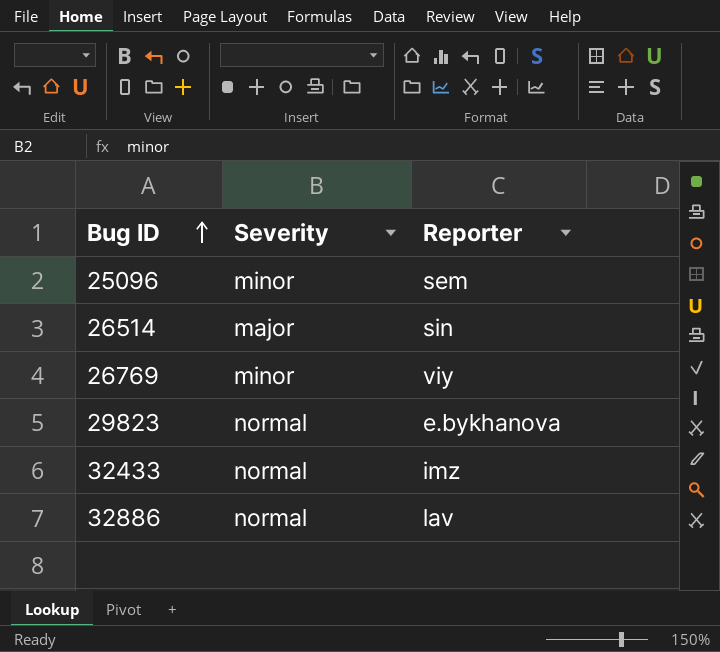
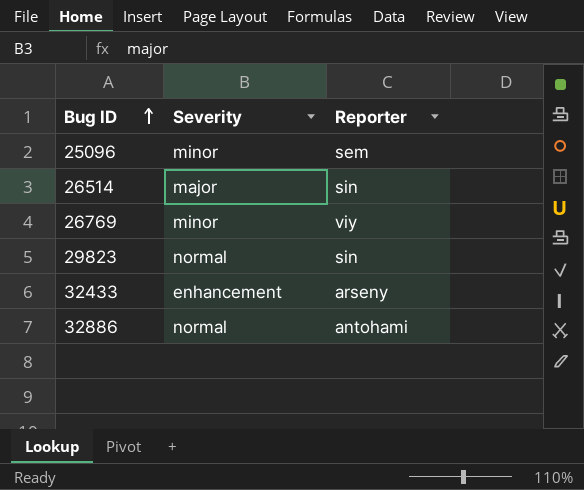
29823 | Reporter: e.bykhanova -> sin
32433 | Severity: normal -> enhancement
32433 | Reporter: imz -> arseny
32886 | Reporter: lav -> antohami

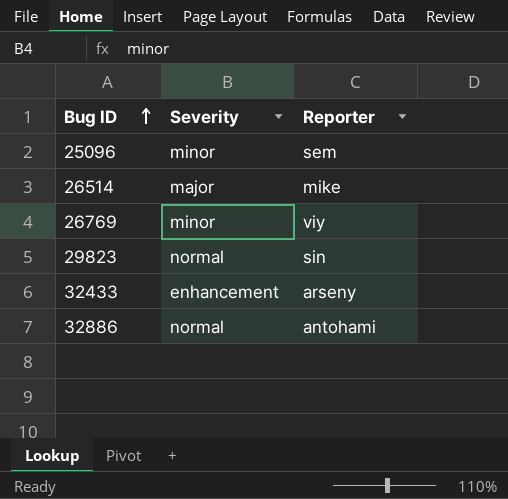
26514 | Reporter: sin -> mike

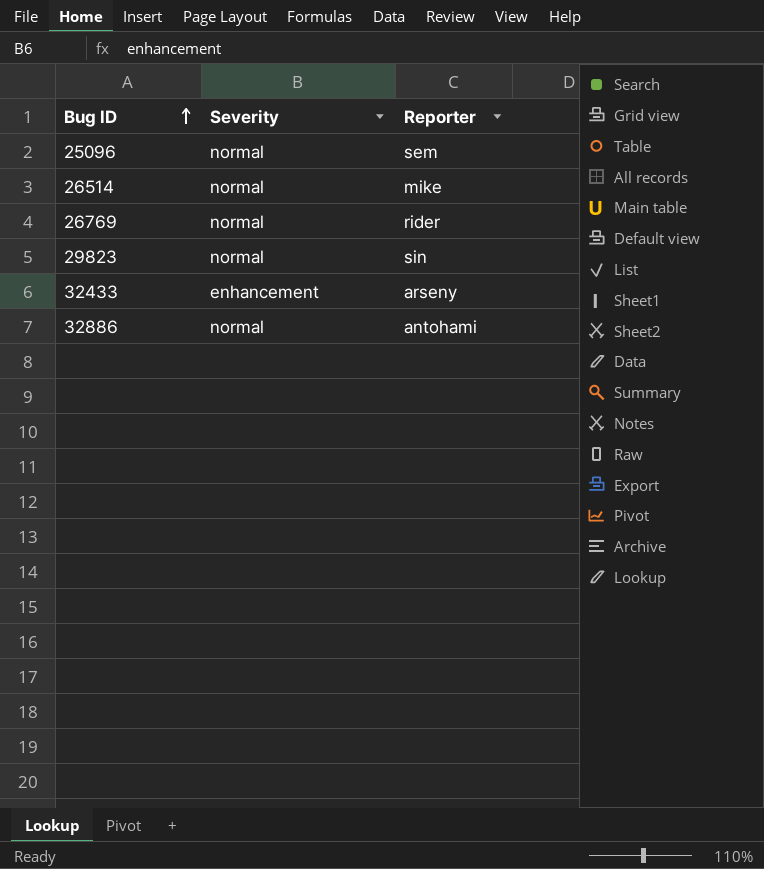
25096 | Severity: minor -> normal
26514 | Severity: major -> normal
26769 | Severity: minor -> normal
26769 | Reporter: viy -> rider

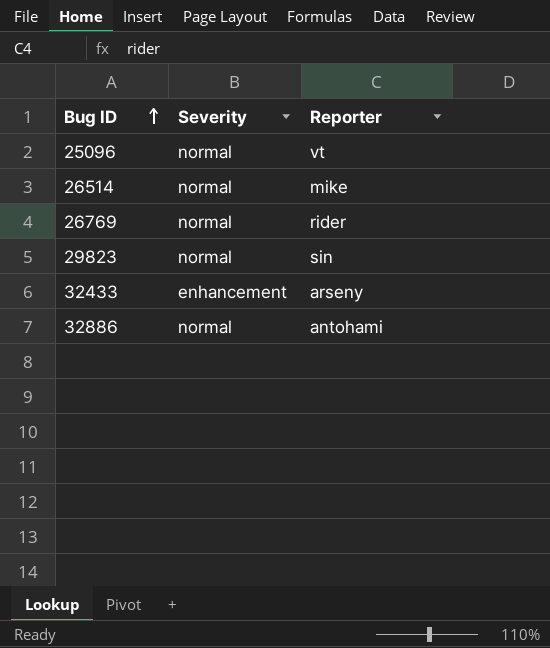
25096 | Reporter: sem -> vt

